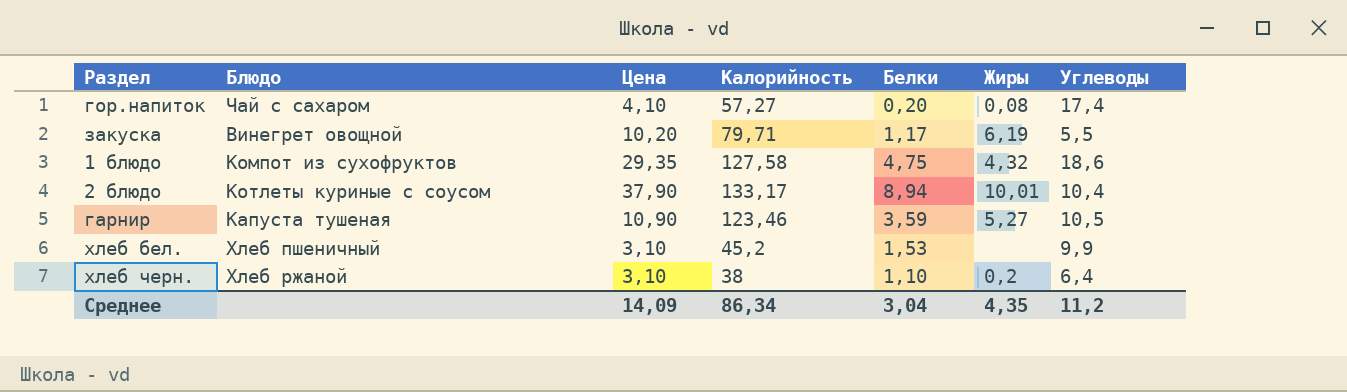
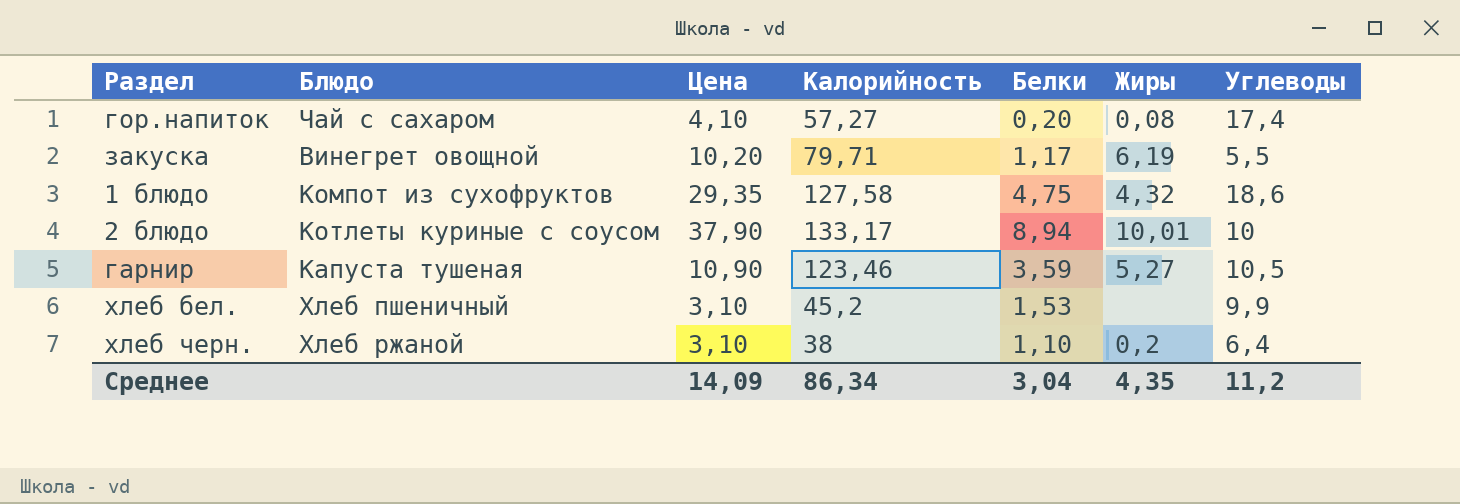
2 блюдо | Углеводы: 10,4 -> 10

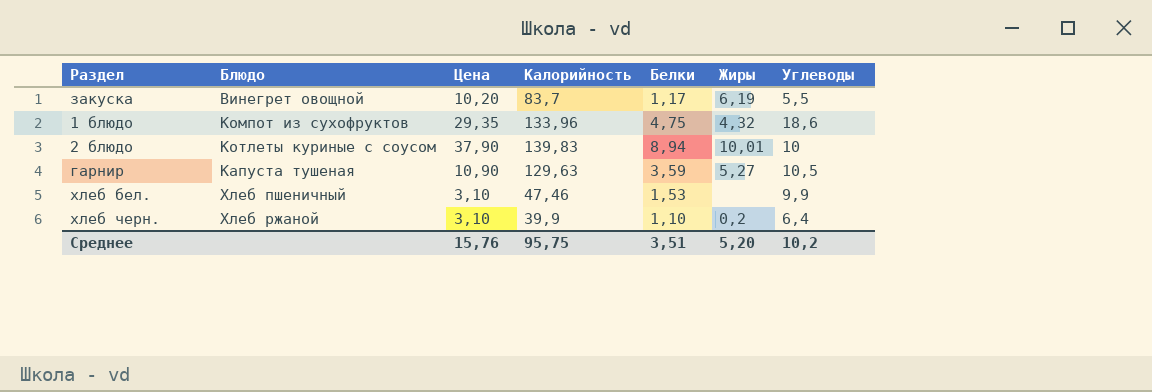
row гор.напиток: Чай с сахаром | 4,10 | 57,27 | 0,20 | 0,08 | 17,4 -> none
закуска | Калорийность: 79,71 -> 83,7
1 блюдо | Калорийность: 127,58 -> 133,96
2 блюдо | Калорийность: 133,17 -> 139,83
гарнир | Калорийность: 123,46 -> 129,63
хлеб бел. | Калорийность: 45,2 -> 47,46
хлеб черн. | Калорийность: 38 -> 39,9
Среднее | Цена: 14,09 -> 15,76
Среднее | Калорийность: 86,34 -> 95,75
Среднее | Белки: 3,04 -> 3,51
Среднее | Жиры: 4,35 -> 5,20
Среднее | Углеводы: 11,2 -> 10,2

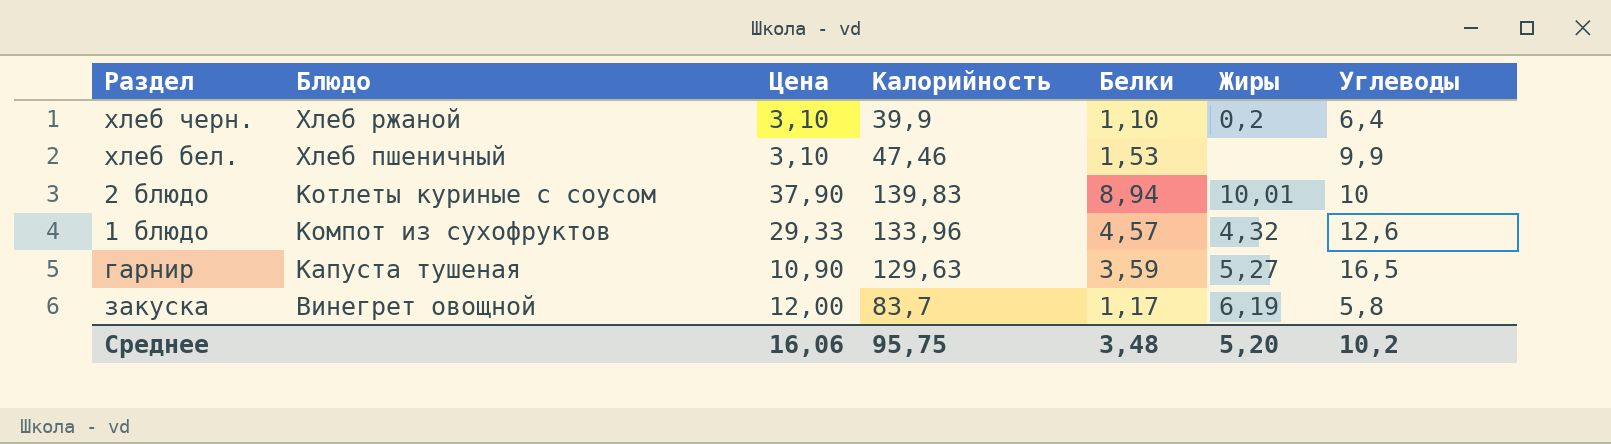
row order: none -> Блюдо descending
1 блюдо | Цена: 29,35 -> 29,33
1 блюдо | Белки: 4,75 -> 4,57
1 блюдо | Углеводы: 18,6 -> 12,6
гарнир | Углеводы: 10,5 -> 16,5
закуска | Цена: 10,20 -> 12,00
закуска | Углеводы: 5,5 -> 5,8
Среднее | Цена: 15,76 -> 16,06
Среднее | Белки: 3,51 -> 3,48

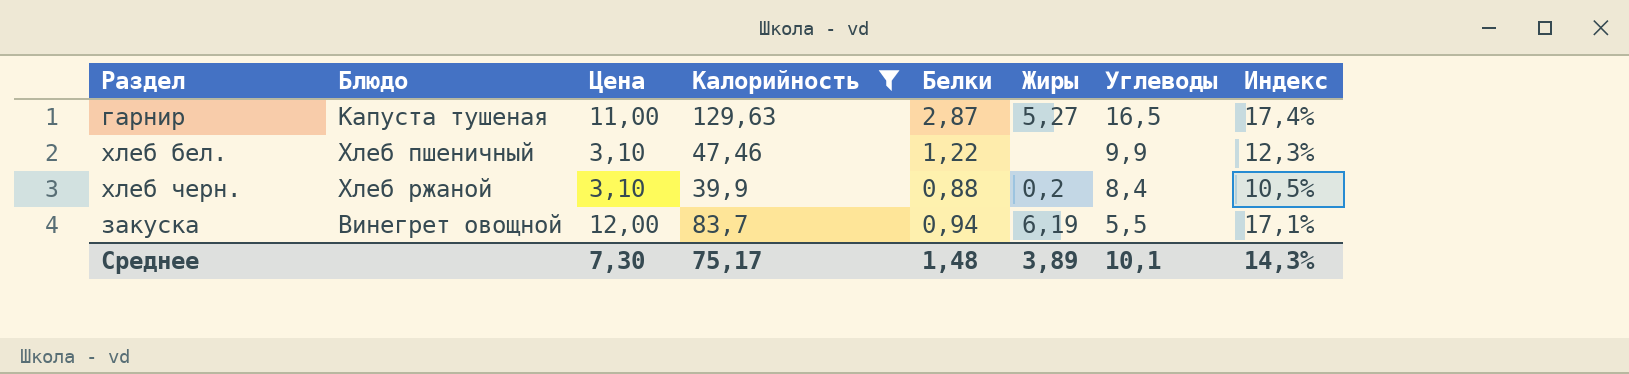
filter: none -> Калорийность <= 129,63
row order: Блюдо descending -> Углеводы descending
column Индекс | formula: none -> [Белки] / [Углеводы]
гарнир | Цена: 10,90 -> 11,00
гарнир | Белки: 3,59 -> 2,87
хлеб бел. | Белки: 1,53 -> 1,22
хлеб черн. | Белки: 1,10 -> 0,88
хлеб черн. | Углеводы: 6,4 -> 8,4
закуска | Белки: 1,17 -> 0,94
закуска | Углеводы: 5,8 -> 5,5
Среднее | Цена: 16,06 -> 7,30
Среднее | Калорийность: 95,75 -> 75,17
Среднее | Белки: 3,48 -> 1,48
Среднее | Жиры: 5,20 -> 3,89
Среднее | Углеводы: 10,2 -> 10,1

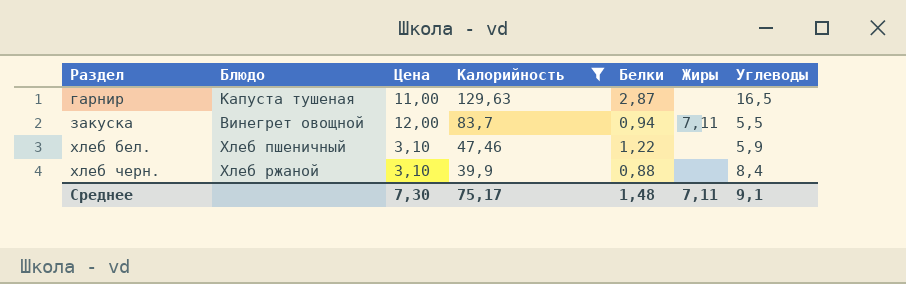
row order: Углеводы descending -> Раздел ascending
column Индекс | formula: [Белки] / [Углеводы] -> none
гарнир | Жиры: 5,27 -> none
закуска | Жиры: 6,19 -> 7,11
хлеб бел. | Углеводы: 9,9 -> 5,9
хлеб черн. | Жиры: 0,2 -> none
Среднее | Жиры: 3,89 -> 7,11
Среднее | Углеводы: 10,1 -> 9,1

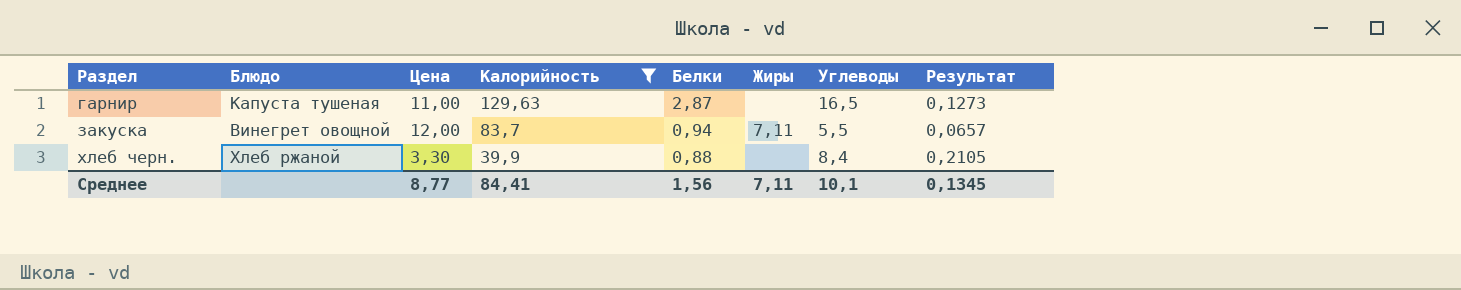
column Результат | formula: none -> [Углеводы] / [Калорийность]
row хлеб бел.: Хлеб пшеничный | 3,10 | 47,46 | 1,22 | none | 5,9 -> none
хлеб черн. | Цена: 3,10 -> 3,30
Среднее | Цена: 7,30 -> 8,77
Среднее | Калорийность: 75,17 -> 84,41
Среднее | Белки: 1,48 -> 1,56
Среднее | Углеводы: 9,1 -> 10,1

